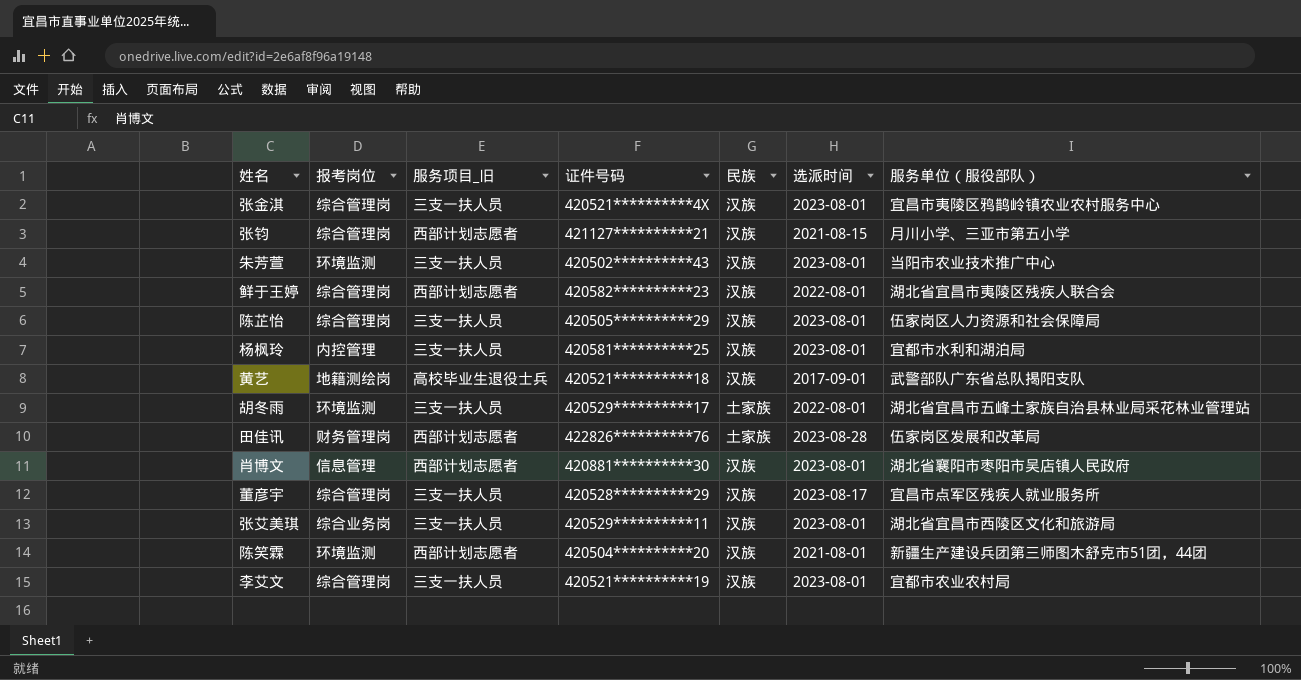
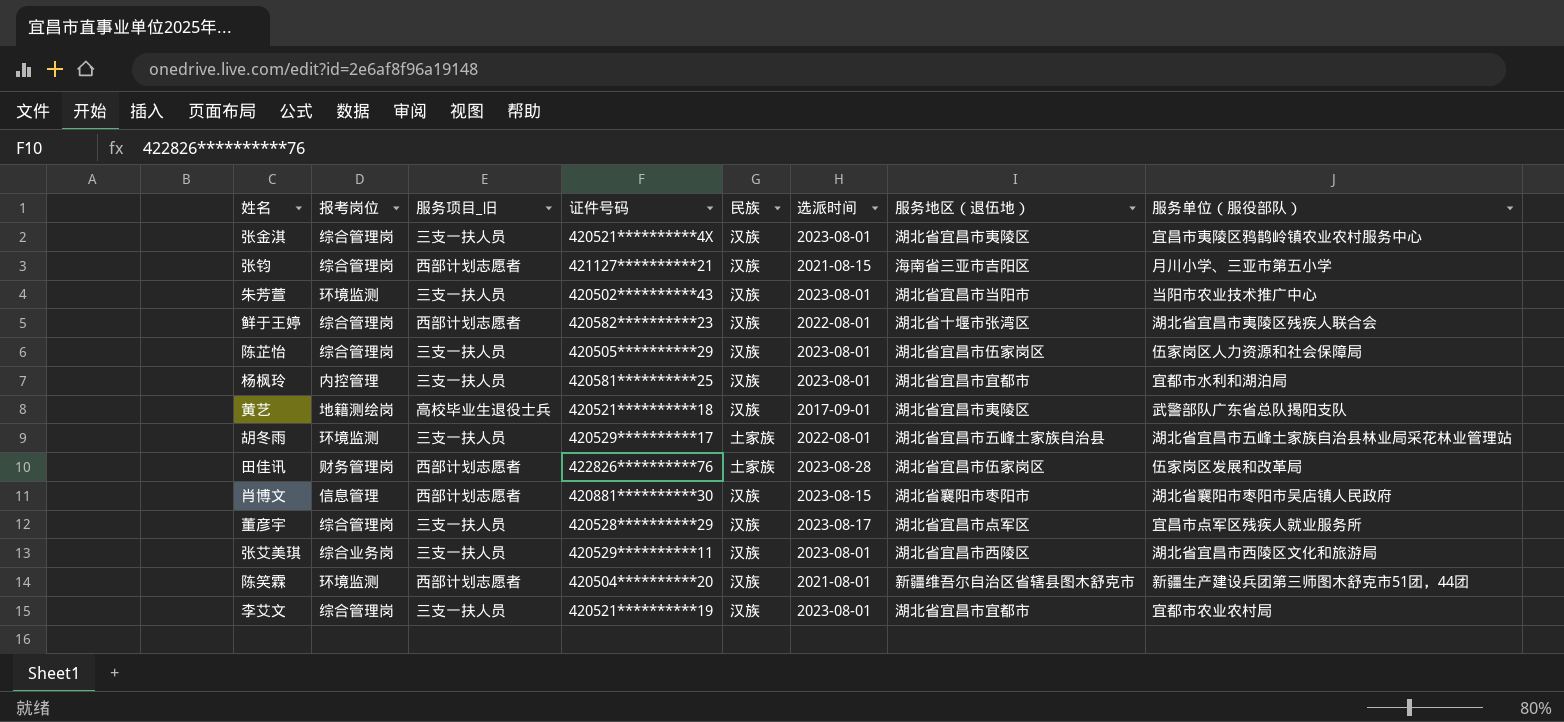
column 服务地区（退伍地） | position: none -> 7
肖博文 | 选派时间: 2023-08-01 -> 2023-08-15

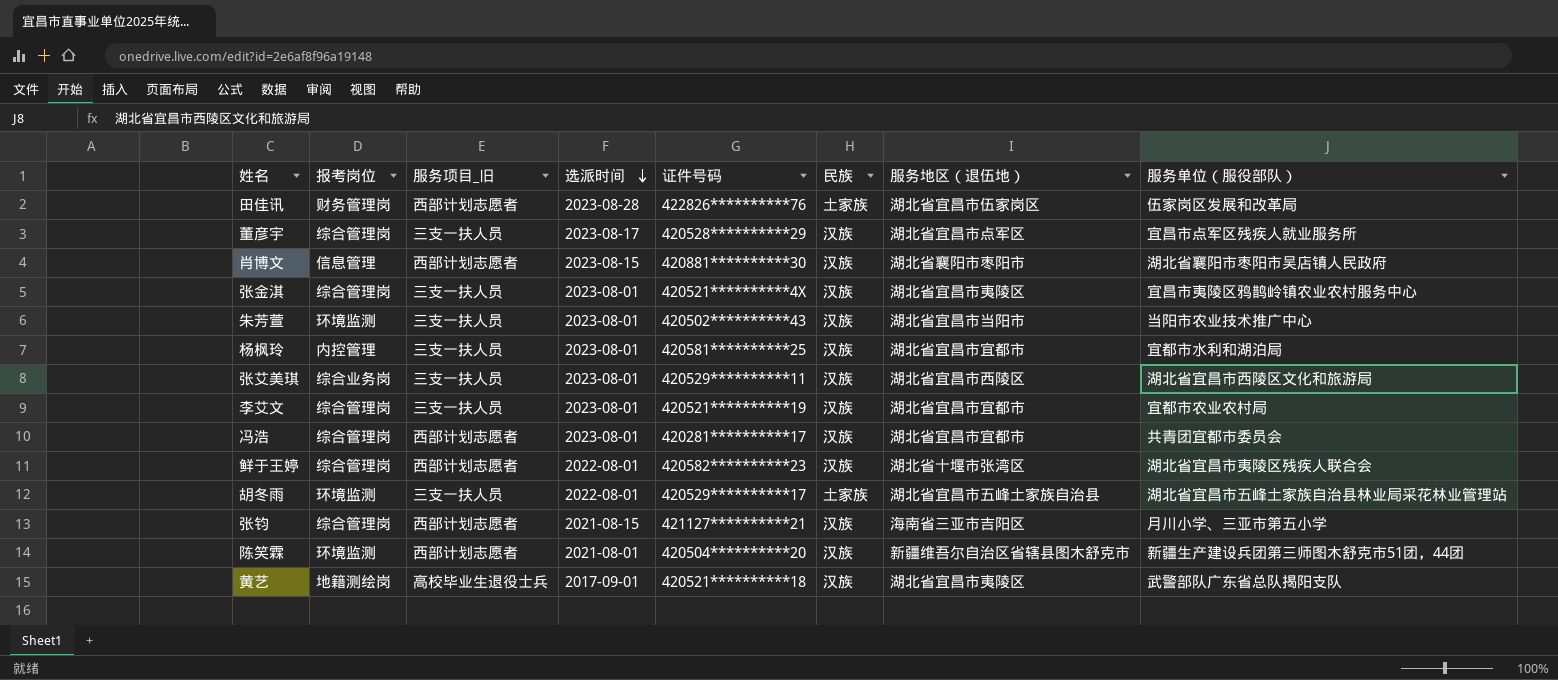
row order: none -> 选派时间 descending
column 选派时间 | position: 6 -> 4
row 陈芷怡: 综合管理岗 | 三支一扶人员 | 420505**********29 | 汉族 | 2023-08-01 | 湖北省宜昌市伍家岗区 | 伍家岗区人力资源和社会保障局 -> none
row 冯浩: none -> 综合管理岗 | 西部计划志愿者 | 2023-08-01 | 420281**********17 | 汉族 | 湖北省宜昌市宜都市 | 共青团宜都市委员会

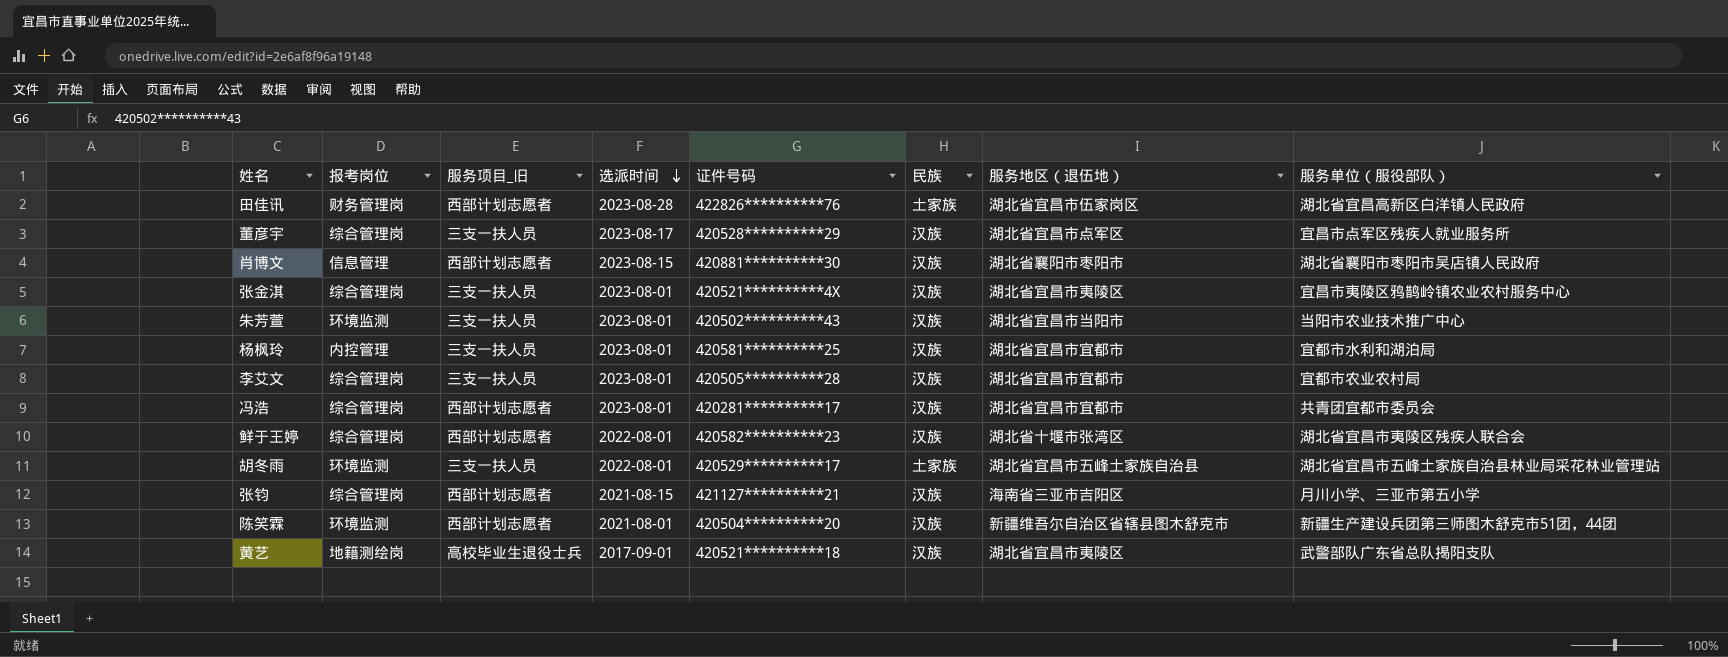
row 张艾美琪: 综合业务岗 | 三支一扶人员 | 2023-08-01 | 420529**********11 | 汉族 | 湖北省宜昌市西陵区 | 湖北省宜昌市西陵区文化和旅游局 -> none
田佳讯 | 服务单位（服役部队）: 伍家岗区发展和改革局 -> 湖北省宜昌高新区白洋镇人民政府
李艾文 | 证件号码: 420521**********19 -> 420505**********28

